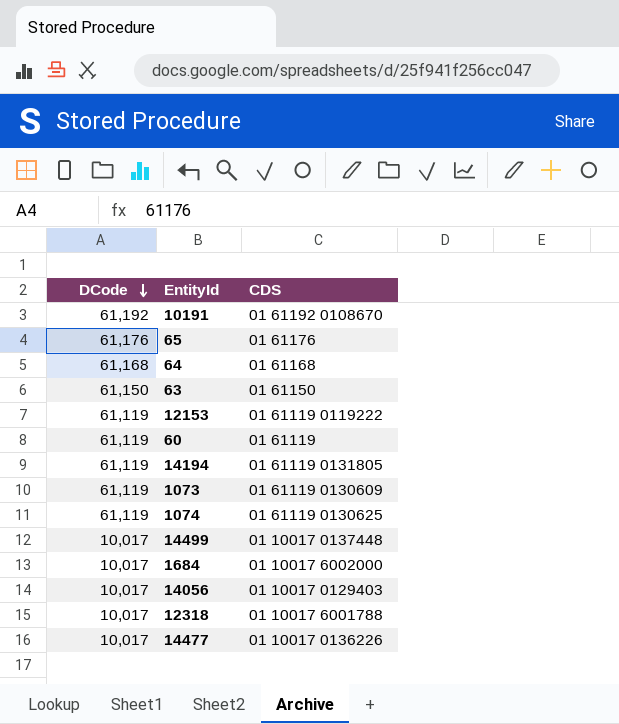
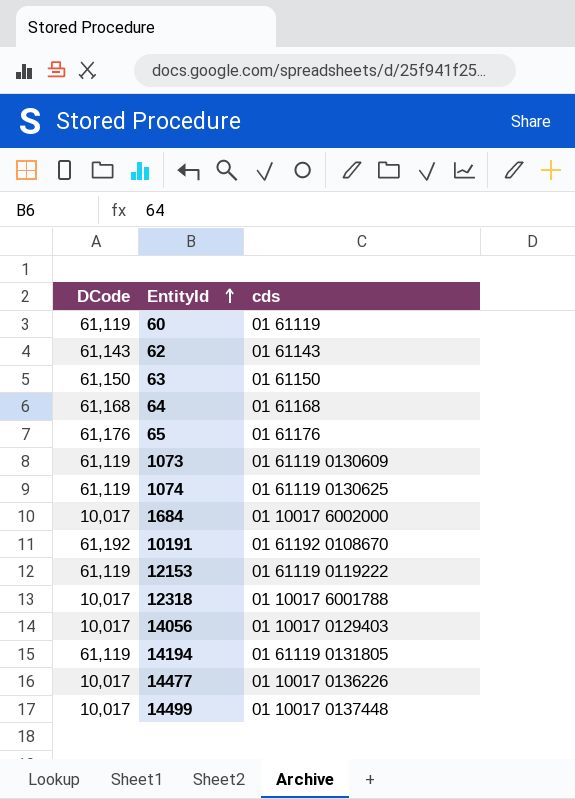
row order: DCode descending -> EntityId ascending
column name: CDS -> cds
row 62: none -> 61,143 | 01 61143

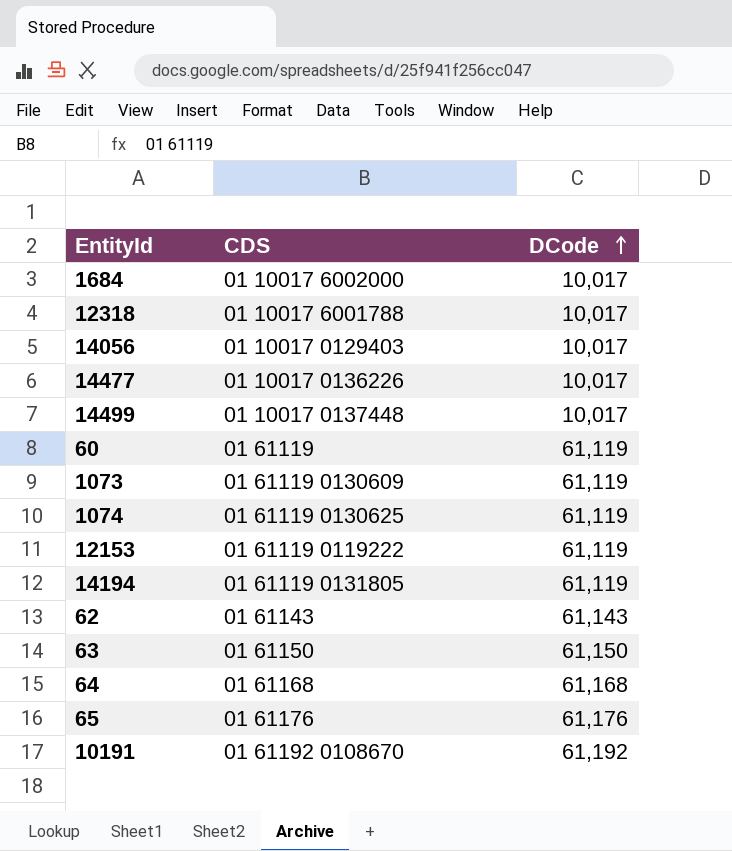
row order: EntityId ascending -> DCode ascending
column name: cds -> CDS
column DCode | position: 1 -> 3

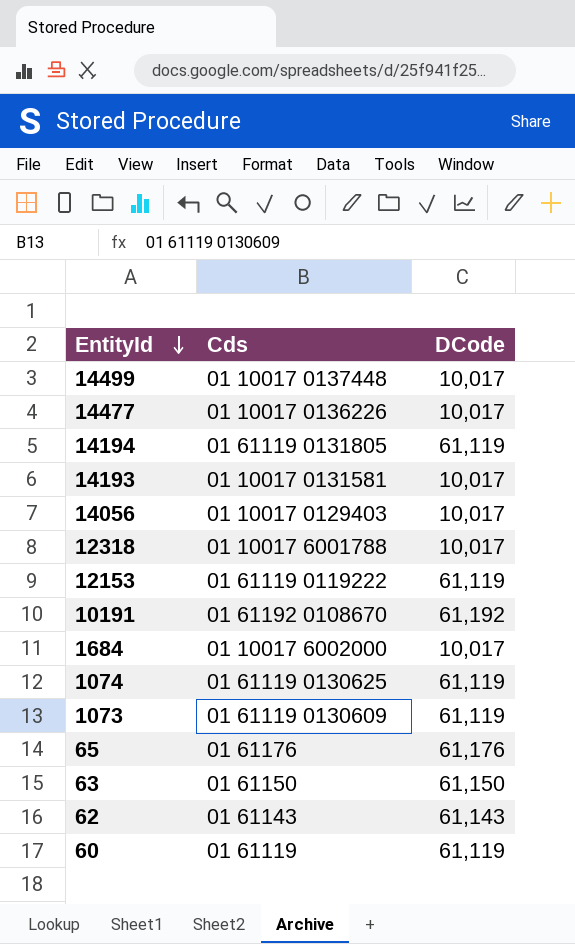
row order: DCode ascending -> EntityId descending
column name: CDS -> Cds
row 64: 01 61168 | 61,168 -> none
row 14193: none -> 01 10017 0131581 | 10,017

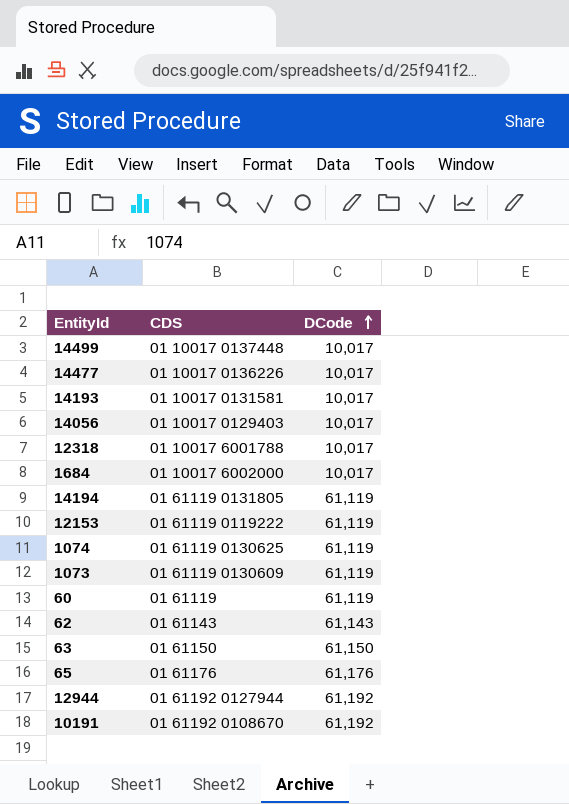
row order: EntityId descending -> DCode ascending
column name: Cds -> CDS
row 12944: none -> 01 61192 0127944 | 61,192

